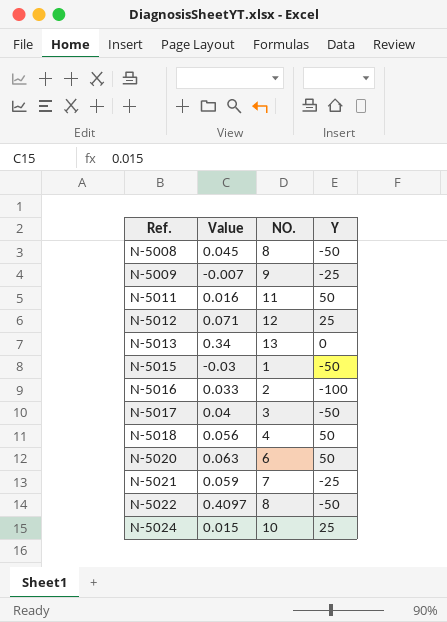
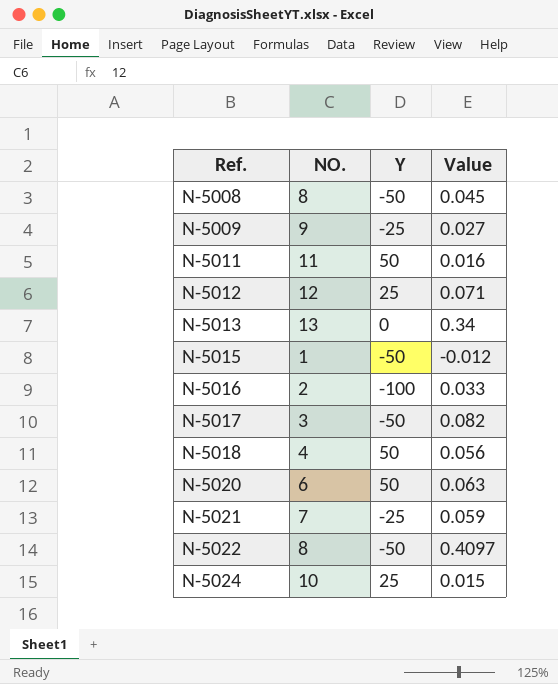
column Value | position: 2 -> 4
N-5009 | Value: -0.007 -> 0.027
N-5015 | Value: -0.03 -> -0.012
N-5017 | Value: 0.04 -> 0.082

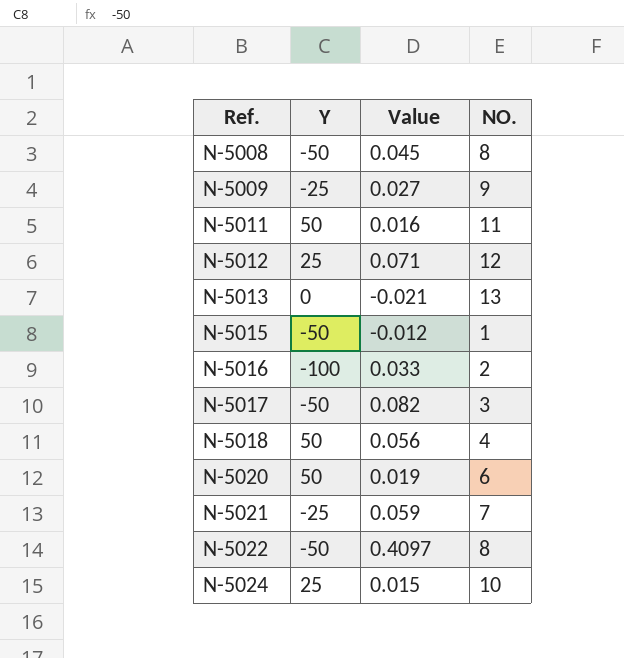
column NO. | position: 2 -> 4
N-5013 | Value: 0.34 -> -0.021
N-5020 | Value: 0.063 -> 0.019

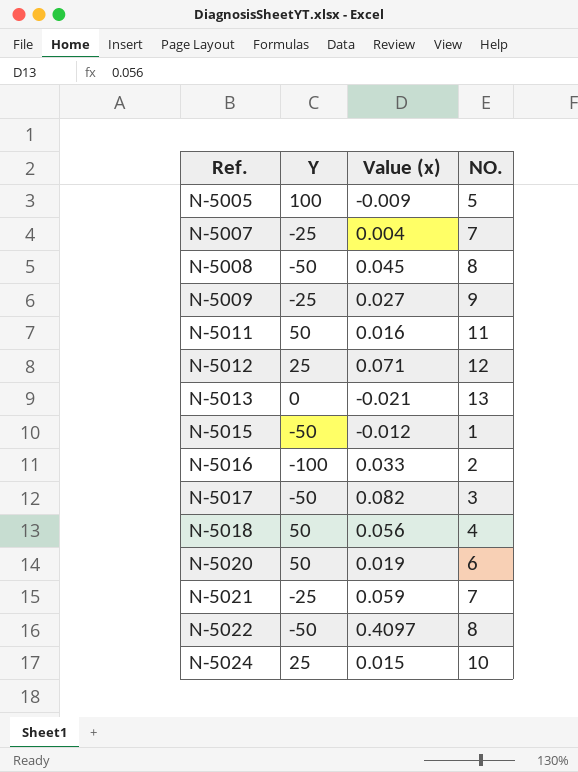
column name: Value -> Value (x)
row N-5005: none -> 100 | -0.009 | 5
row N-5007: none -> -25 | 0.004 | 7

